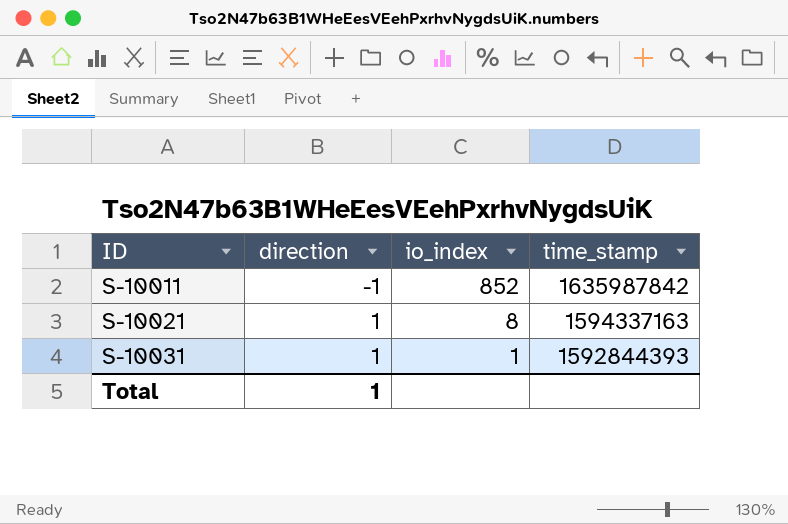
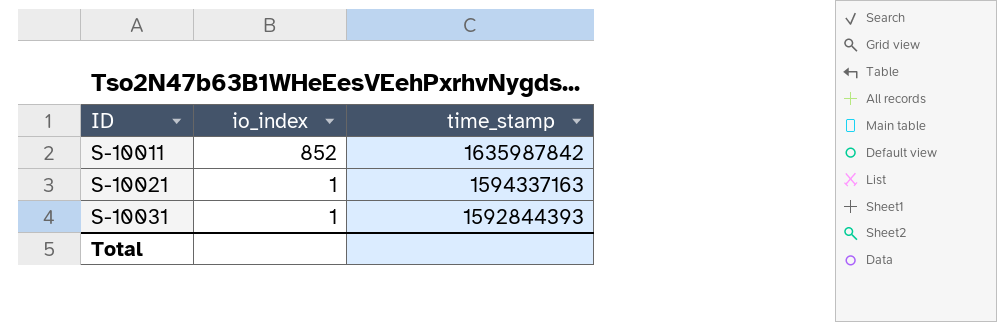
column direction | position: 2 -> none
S-10021 | io_index: 8 -> 1

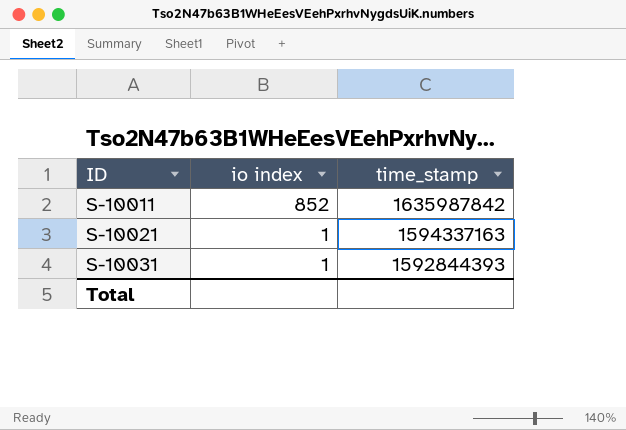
column name: io_index -> io index

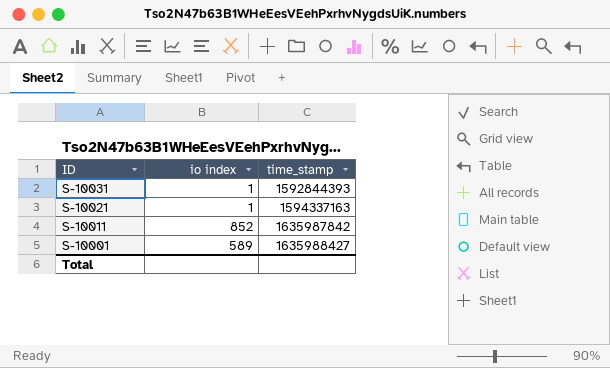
row order: ID ascending -> ID descending
row S-10001: none -> 589 | 1635988427

